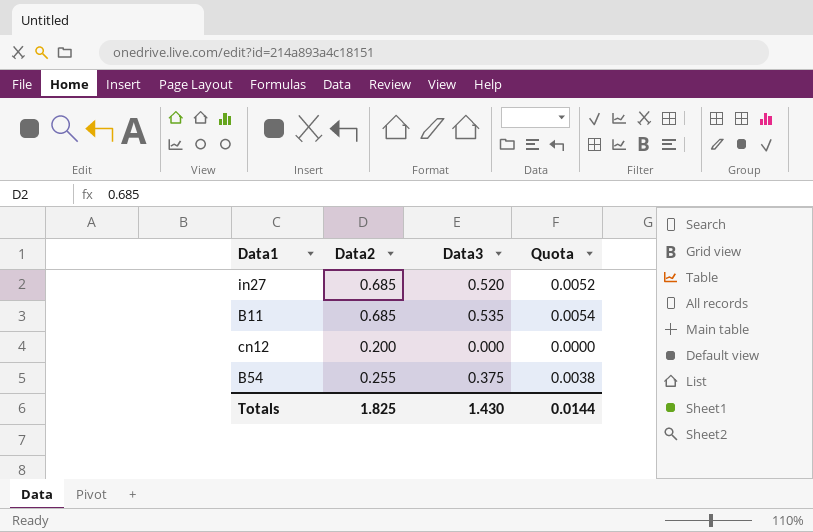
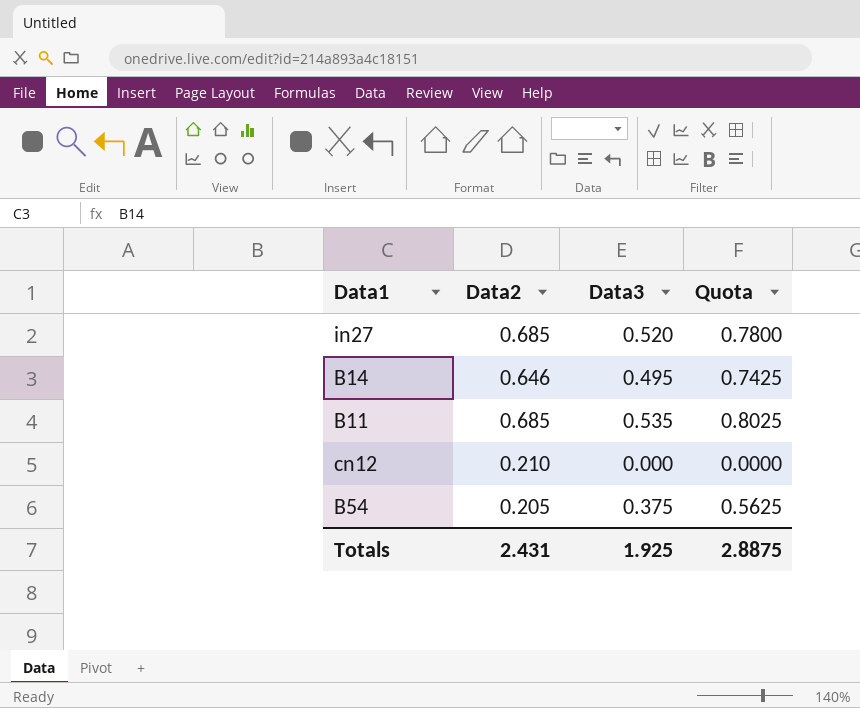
column Quota | formula: [Data3] * 0.01 -> [Data3] * 1.5
row B14: none -> 0.646 | 0.495 | 0.7425
cn12 | Data2: 0.200 -> 0.210
B54 | Data2: 0.255 -> 0.205
Totals | Data2: 1.825 -> 2.431
Totals | Data3: 1.430 -> 1.925
Totals | Quota: 0.0144 -> 2.8875

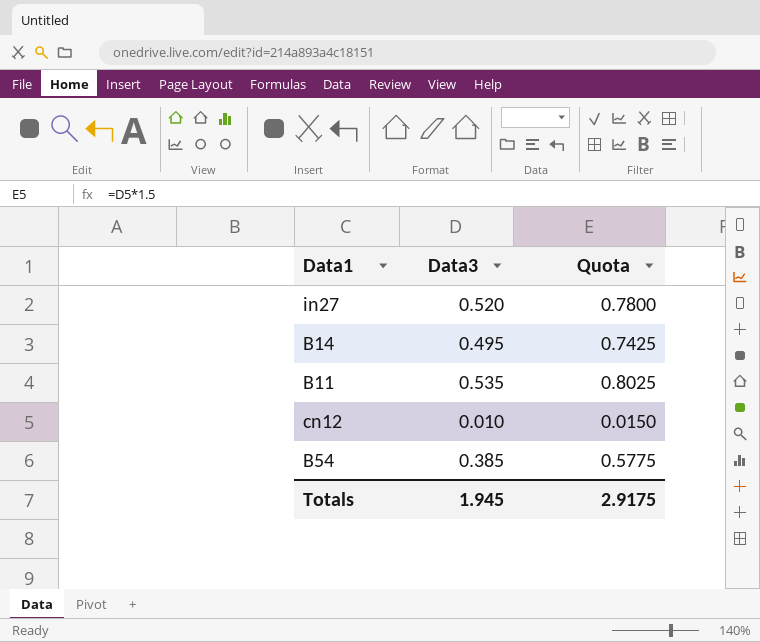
column Data2 | position: 2 -> none
cn12 | Data3: 0.000 -> 0.010
cn12 | Quota: 0.0000 -> 0.0150
B54 | Data3: 0.375 -> 0.385
B54 | Quota: 0.5625 -> 0.5775
Totals | Data3: 1.925 -> 1.945
Totals | Quota: 2.8875 -> 2.9175

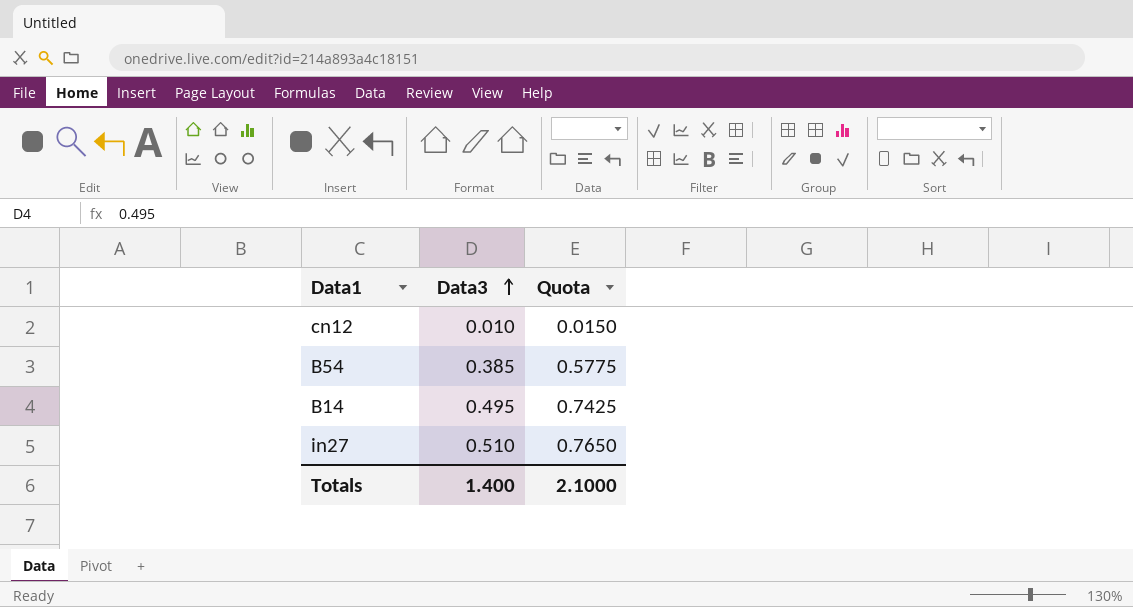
row order: none -> Data3 ascending
row B11: 0.535 | 0.8025 -> none
in27 | Data3: 0.520 -> 0.510
in27 | Quota: 0.7800 -> 0.7650
Totals | Data3: 1.945 -> 1.400
Totals | Quota: 2.9175 -> 2.1000

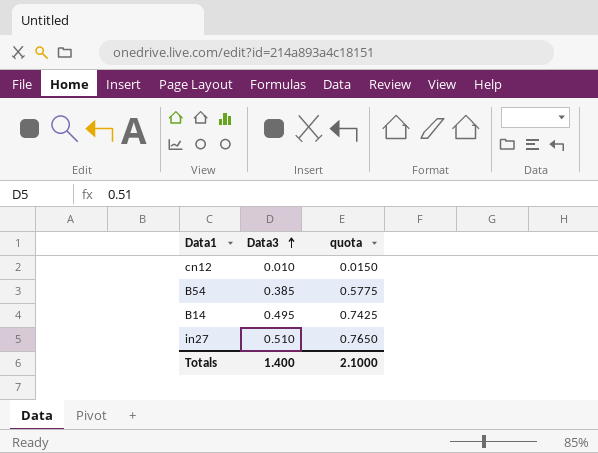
column name: Quota -> quota

